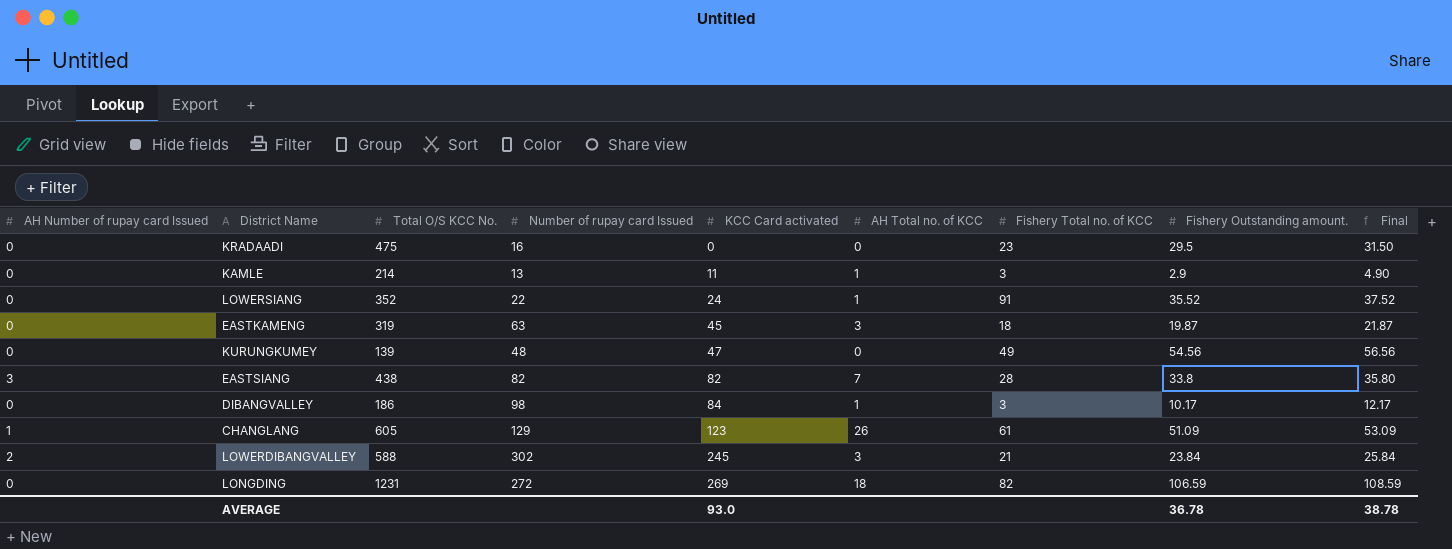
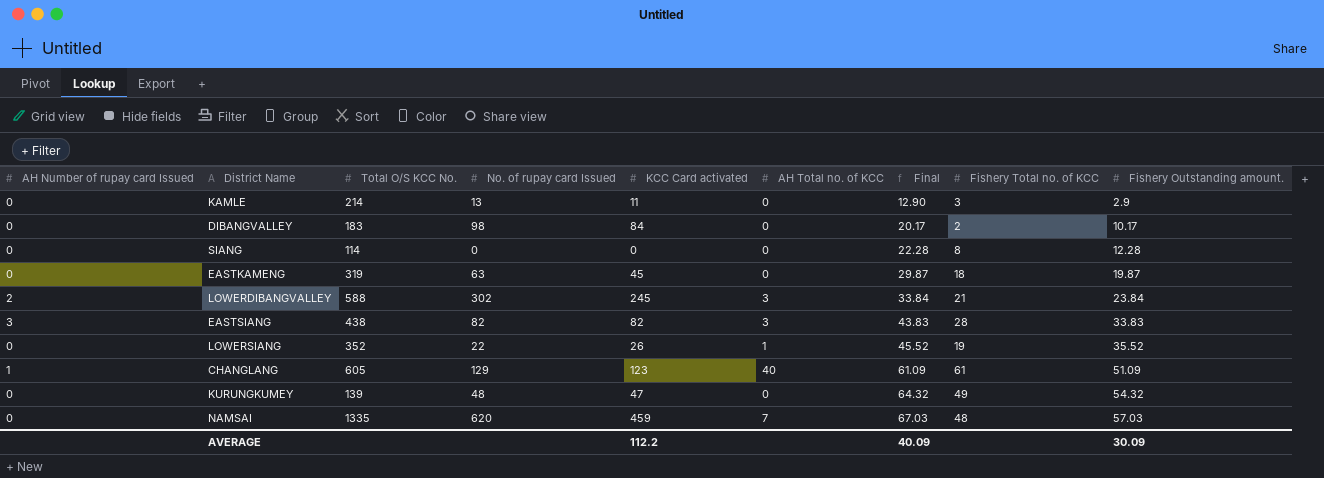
row order: KCC Card activated ascending -> Final ascending
column name: Number of rupay card Issued -> No. of rupay card Issued
column Final | formula: [Fishery Outstanding amount.] + 2 -> [Fishery Outstanding amount.] + 10
column Final | position: 9 -> 7
row KRADAADI: 0 | 475 | 16 | 0 | 0 | 23 | 29.5 | 31.50 -> none
row LONGDING: 0 | 1231 | 272 | 269 | 18 | 82 | 106.59 | 108.59 -> none
KAMLE | AH Total no. of KCC: 1 -> 0
DIBANGVALLEY | Total O/S KCC No.: 186 -> 183
DIBANGVALLEY | AH Total no. of KCC: 1 -> 0
DIBANGVALLEY | Fishery Total no. of KCC: 3 -> 2
row SIANG: none -> 0 | 114 | 0 | 0 | 0 | 22.28 | 8 | 12.28
EASTKAMENG | AH Total no. of KCC: 3 -> 0
EASTSIANG | AH Total no. of KCC: 7 -> 3
EASTSIANG | Fishery Outstanding amount.: 33.8 -> 33.83
LOWERSIANG | KCC Card activated: 24 -> 26
LOWERSIANG | Fishery Total no. of KCC: 91 -> 19
CHANGLANG | AH Total no. of KCC: 26 -> 40
KURUNGKUMEY | Fishery Outstanding amount.: 54.56 -> 54.32
row NAMSAI: none -> 0 | 1335 | 620 | 459 | 7 | 67.03 | 48 | 57.03
AVERAGE | KCC Card activated: 93.0 -> 112.2
AVERAGE | Final: 38.78 -> 40.09
AVERAGE | Fishery Outstanding amount.: 36.78 -> 30.09

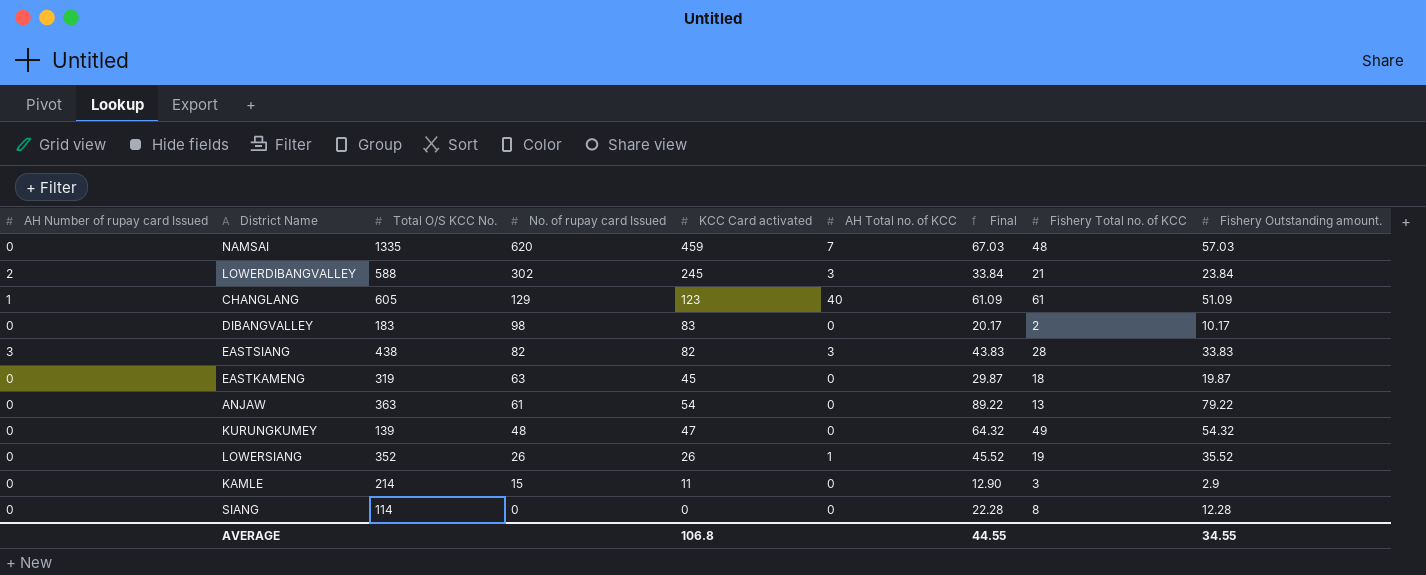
row order: Final ascending -> No. of rupay card Issued descending
DIBANGVALLEY | KCC Card activated: 84 -> 83
row ANJAW: none -> 0 | 363 | 61 | 54 | 0 | 89.22 | 13 | 79.22
LOWERSIANG | No. of rupay card Issued: 22 -> 26
KAMLE | No. of rupay card Issued: 13 -> 15
AVERAGE | KCC Card activated: 112.2 -> 106.8
AVERAGE | Final: 40.09 -> 44.55
AVERAGE | Fishery Outstanding amount.: 30.09 -> 34.55

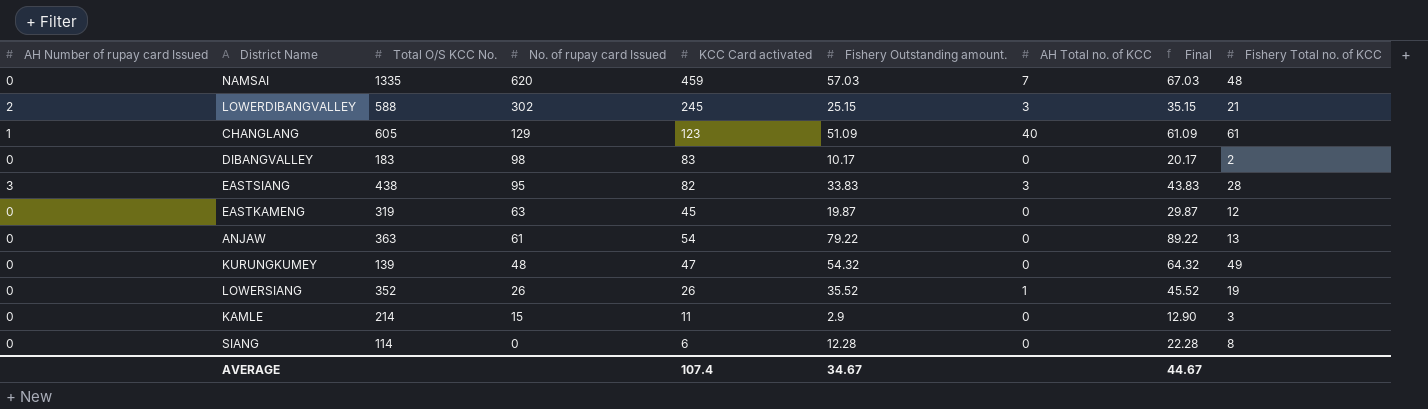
column Fishery Outstanding amount. | position: 9 -> 6
LOWERDIBANGVALLEY | Fishery Outstanding amount.: 23.84 -> 25.15
LOWERDIBANGVALLEY | Final: 33.84 -> 35.15
EASTSIANG | No. of rupay card Issued: 82 -> 95
EASTKAMENG | Fishery Total no. of KCC: 18 -> 12
SIANG | KCC Card activated: 0 -> 6
AVERAGE | KCC Card activated: 106.8 -> 107.4
AVERAGE | Fishery Outstanding amount.: 34.55 -> 34.67
AVERAGE | Final: 44.55 -> 44.67

